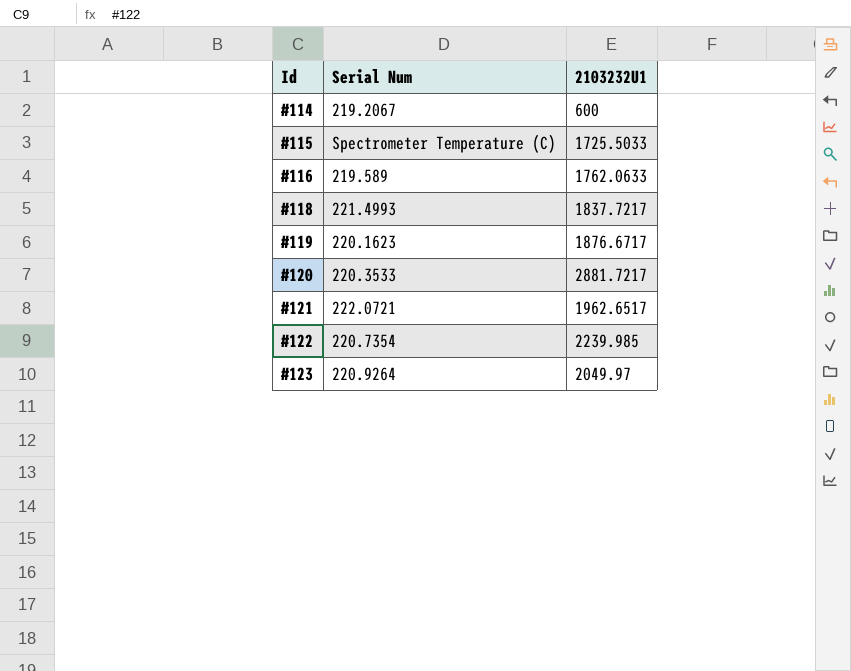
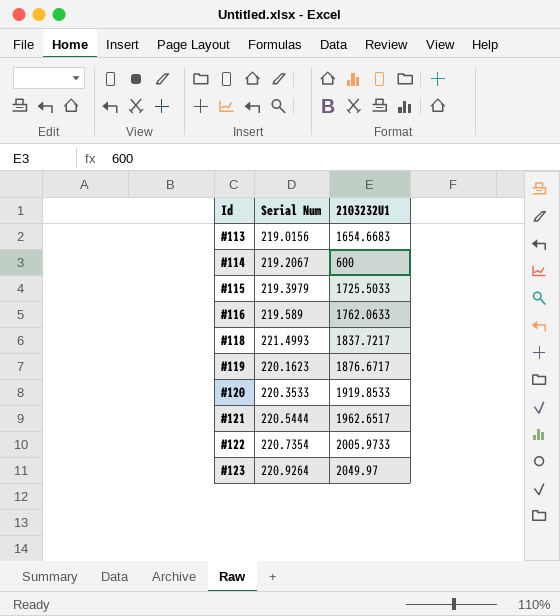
row #113: none -> 219.0156 | 1654.6683
#115 | Serial Num: Spectrometer Temperature (C) -> 219.3979
#120 | 2103232U1: 2881.7217 -> 1919.8533
#121 | Serial Num: 222.0721 -> 220.5444
#122 | 2103232U1: 2239.985 -> 2005.9733

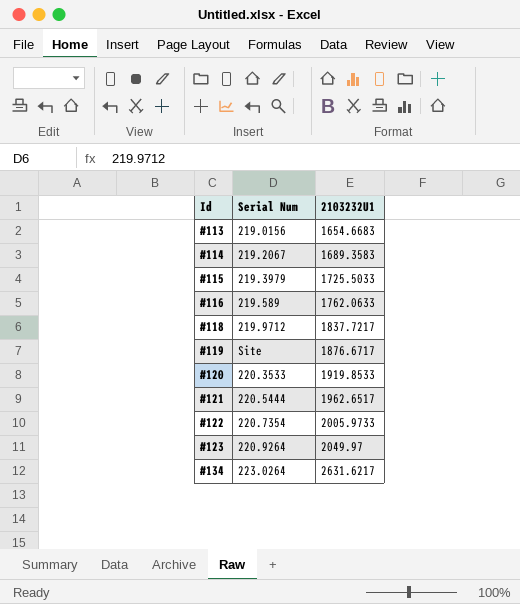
#114 | 2103232U1: 600 -> 1689.3583
#118 | Serial Num: 221.4993 -> 219.9712
#119 | Serial Num: 220.1623 -> Site
row #134: none -> 223.0264 | 2631.6217

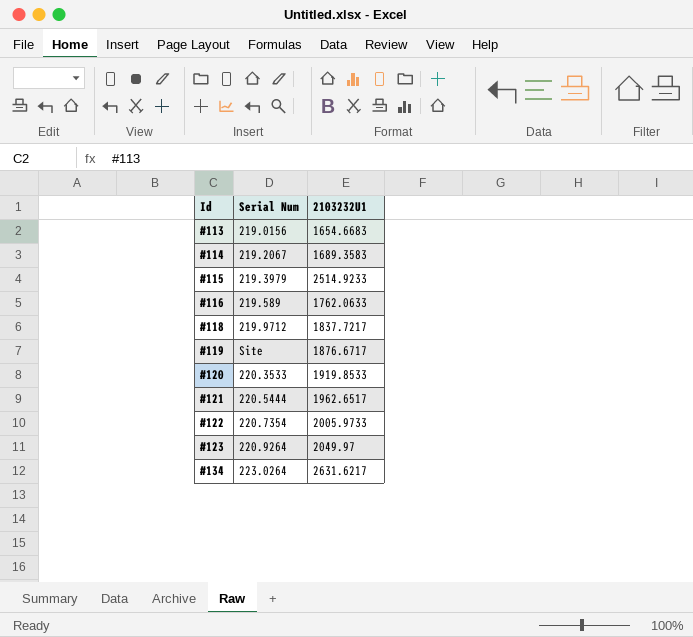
#115 | 2103232U1: 1725.5033 -> 2514.9233

